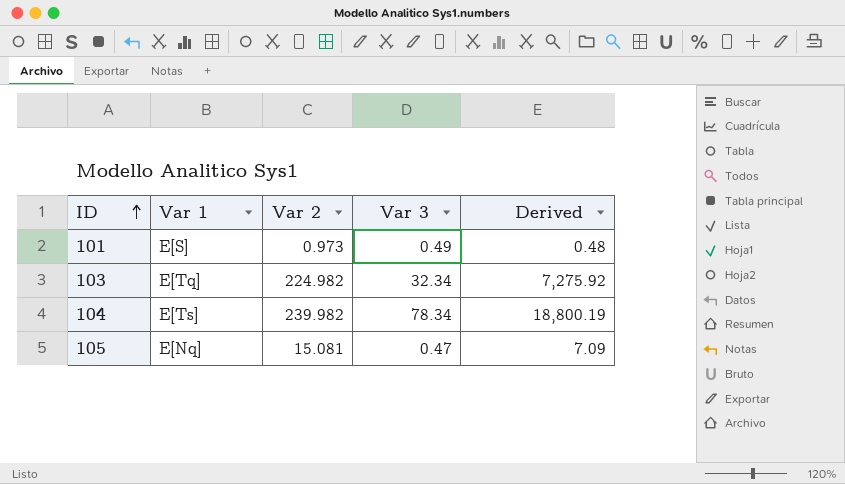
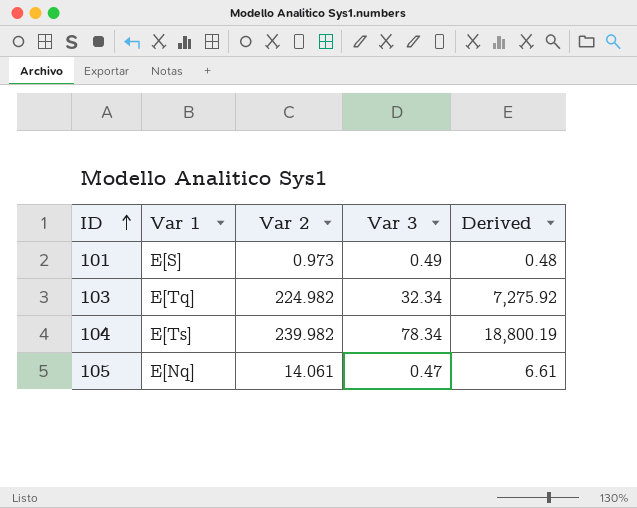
105 | Var 2: 15.081 -> 14.061
105 | Derived: 7.09 -> 6.61

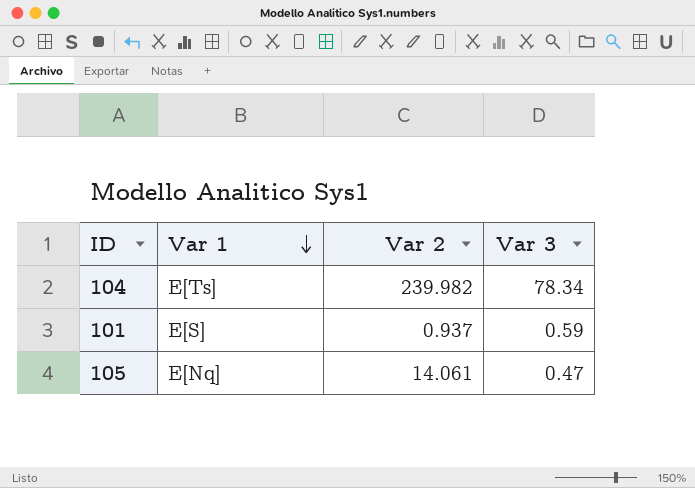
row order: ID ascending -> Var 1 descending
column Derived | formula: [Var 2] * [Var 3] -> none
row 103: E[Tq] | 224.982 | 32.34 | 7,275.92 -> none
101 | Var 2: 0.973 -> 0.937
101 | Var 3: 0.49 -> 0.59

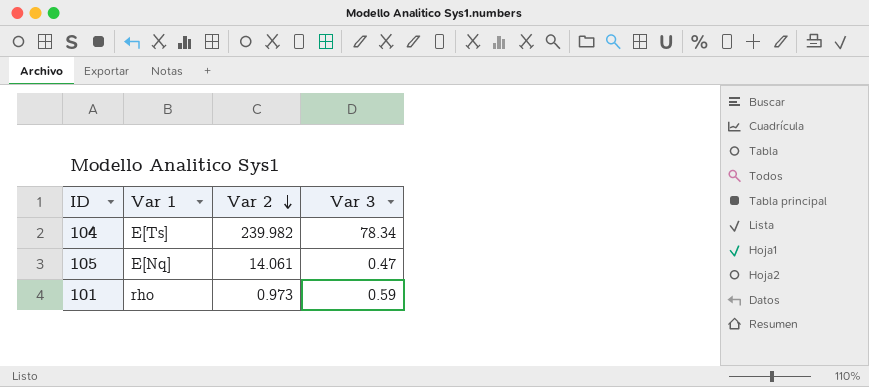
row order: Var 1 descending -> Var 2 descending
101 | Var 1: E[S] -> rho
101 | Var 2: 0.937 -> 0.973

